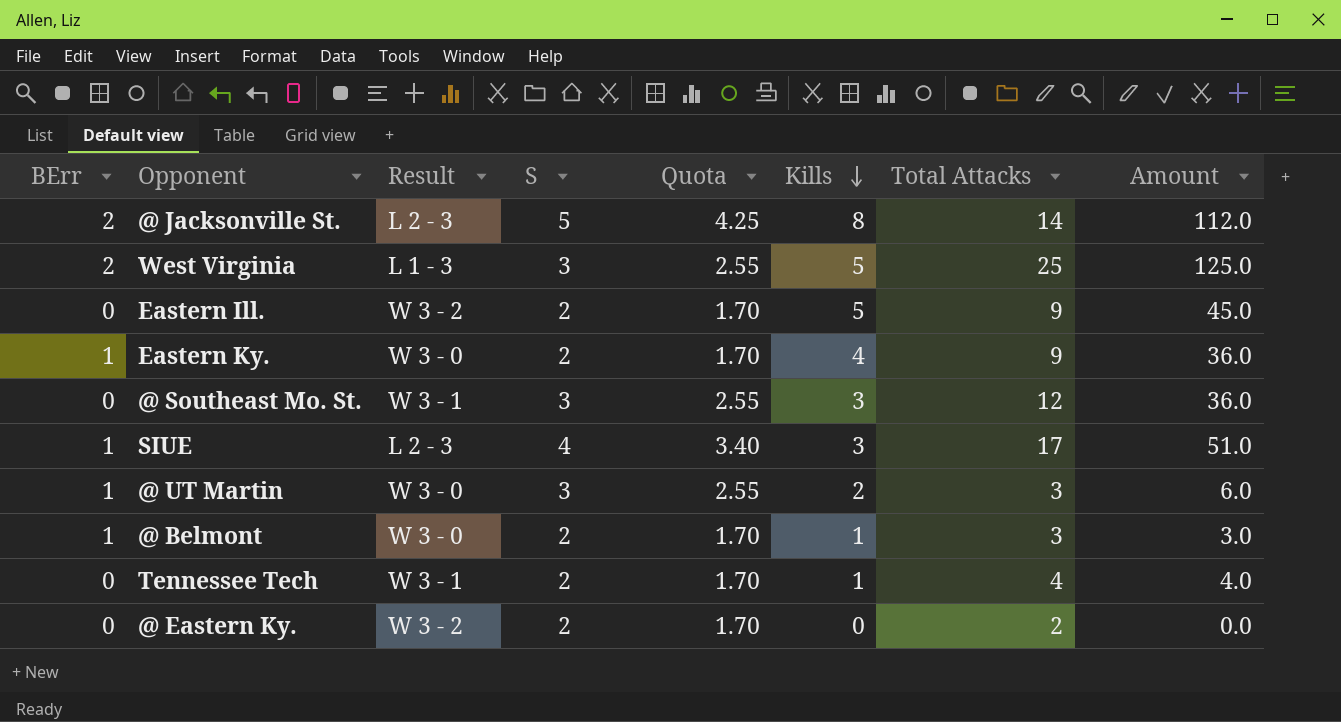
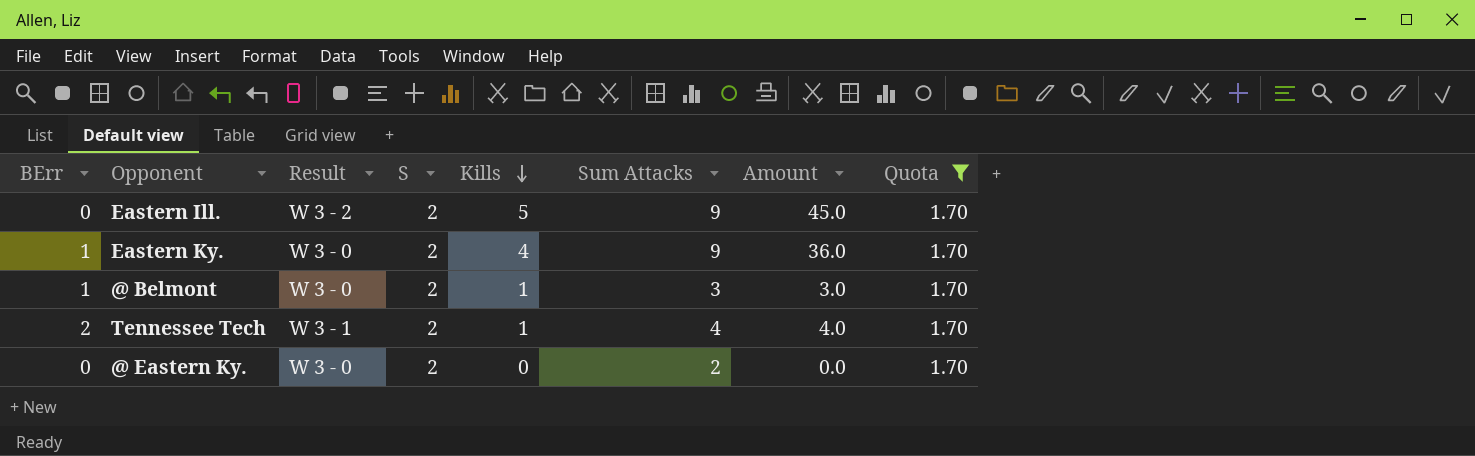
filter: none -> Quota = 1.70
column name: Total Attacks -> Sum Attacks
column Quota | position: 5 -> 8
Tennessee Tech | BErr: 0 -> 2
@ Eastern Ky. | Result: W 3 - 2 -> W 3 - 0

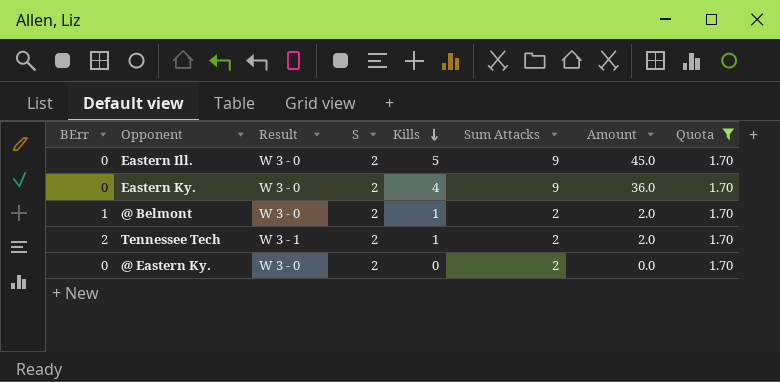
Eastern Ill. | Result: W 3 - 2 -> W 3 - 0
Eastern Ky. | BErr: 1 -> 0
@ Belmont | Sum Attacks: 3 -> 2
@ Belmont | Amount: 3.0 -> 2.0
Tennessee Tech | Sum Attacks: 4 -> 2
Tennessee Tech | Amount: 4.0 -> 2.0

